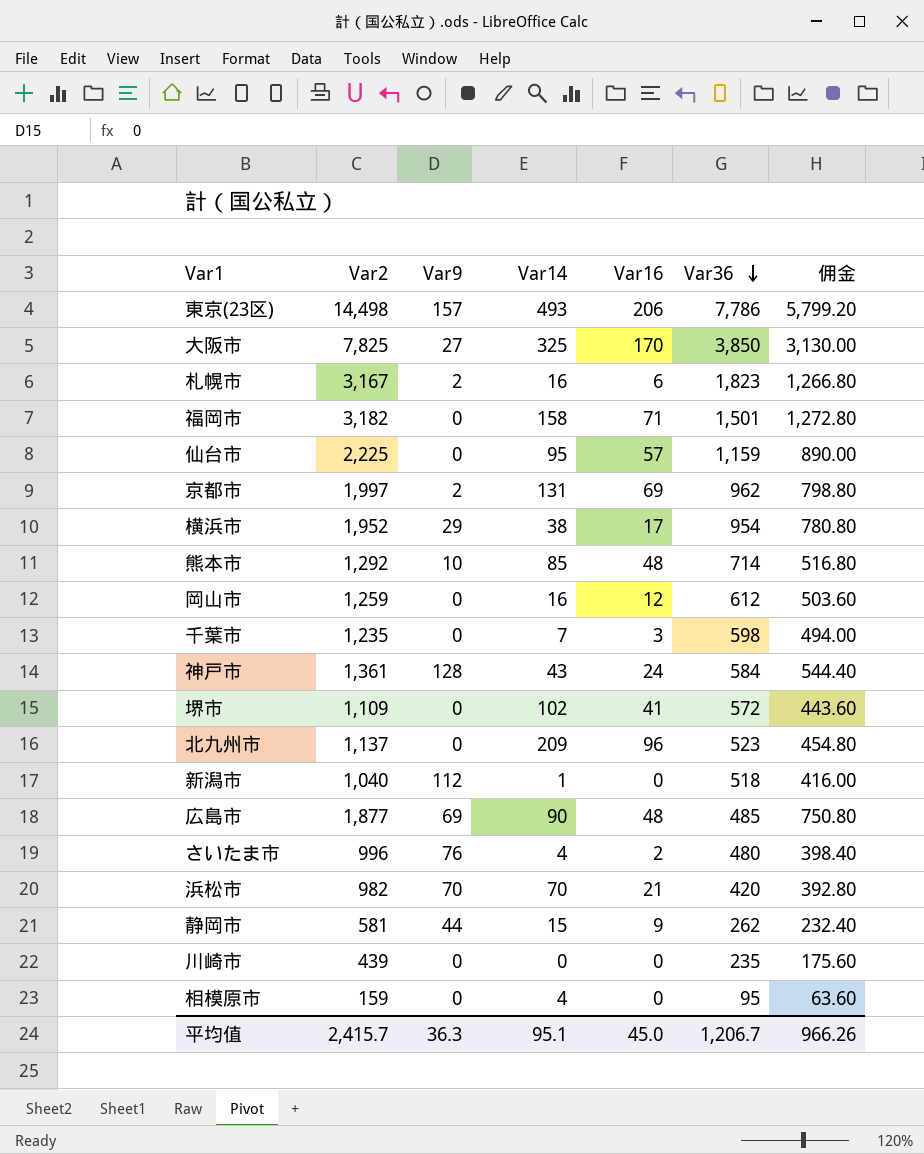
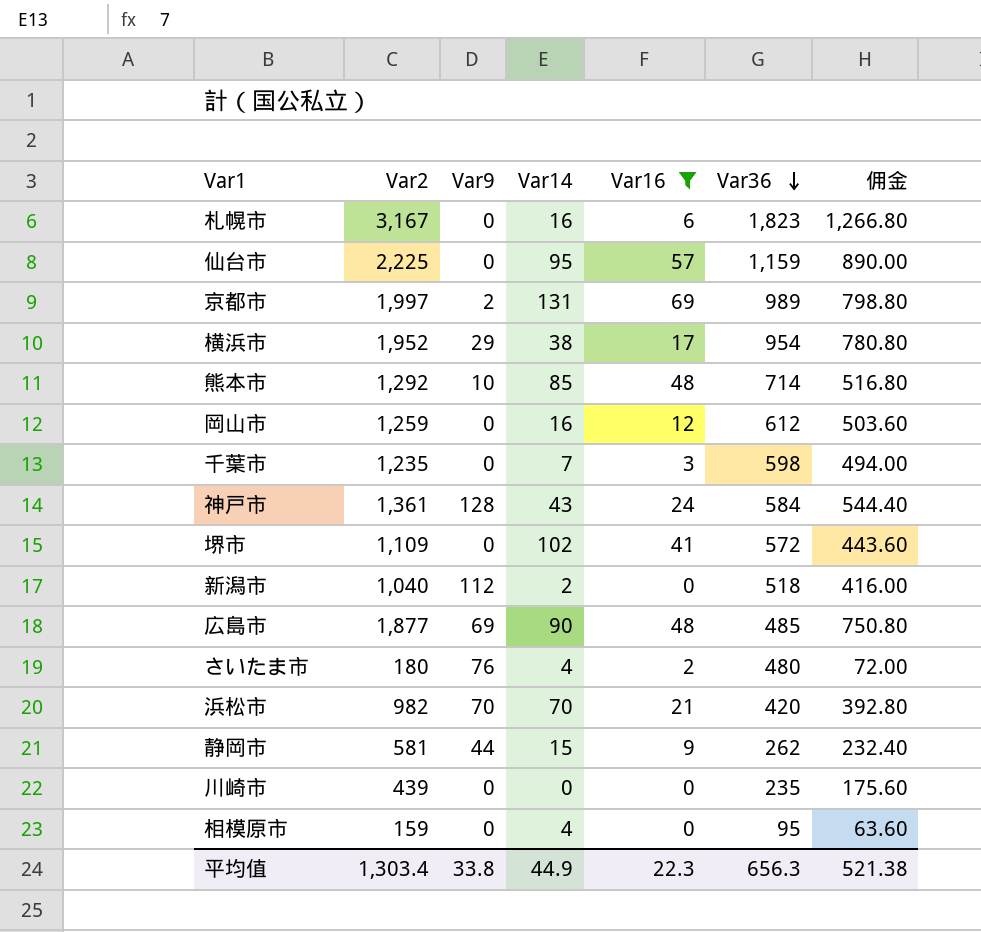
filter: none -> Var16 <= 69
札幌市 | Var9: 2 -> 0
京都市 | Var36: 962 -> 989
新潟市 | Var14: 1 -> 2
さいたま市 | Var2: 996 -> 180
さいたま市 | 佣金: 398.40 -> 72.00
平均值 | Var2: 2,415.7 -> 1,303.4
平均值 | Var9: 36.3 -> 33.8
平均值 | Var14: 95.1 -> 44.9
平均值 | Var16: 45.0 -> 22.3
平均值 | Var36: 1,206.7 -> 656.3
平均值 | 佣金: 966.26 -> 521.38

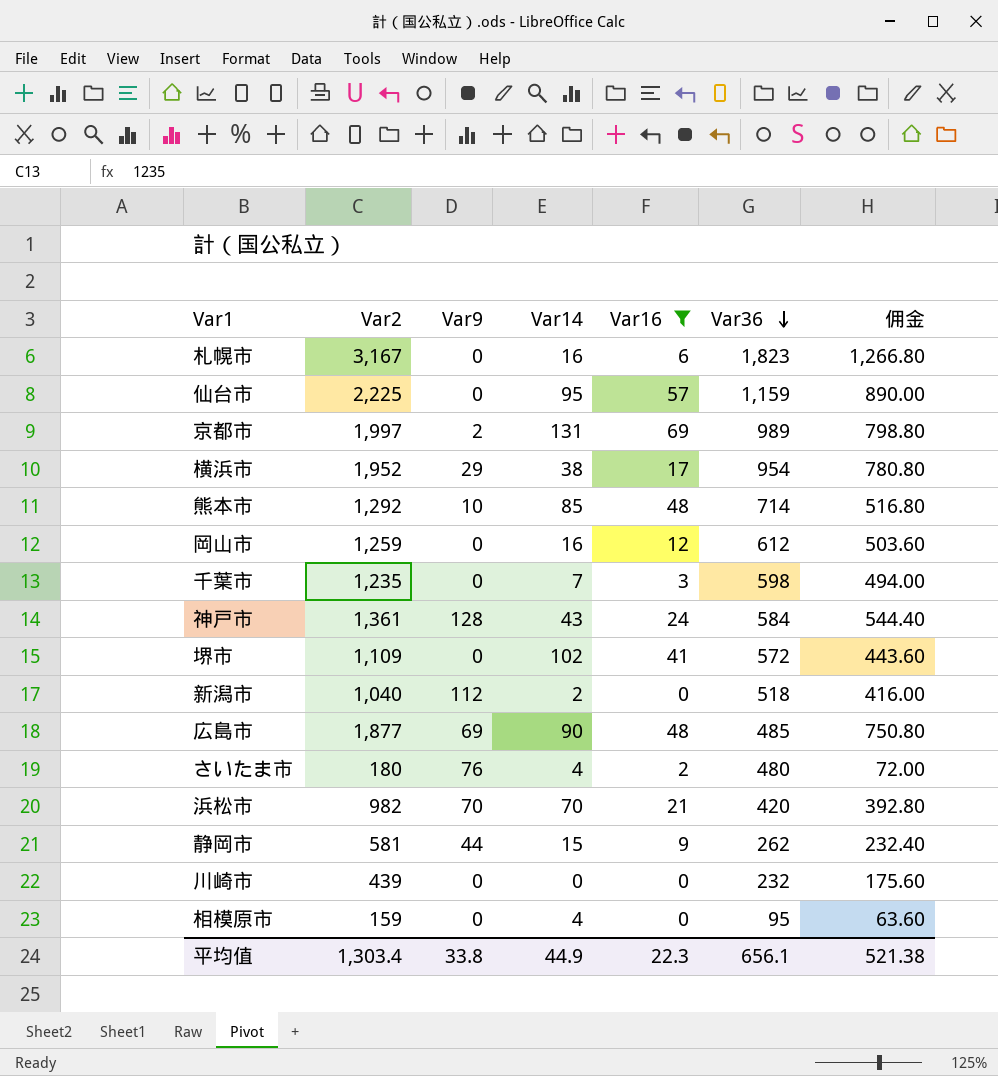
川崎市 | Var36: 235 -> 232
平均值 | Var36: 656.3 -> 656.1

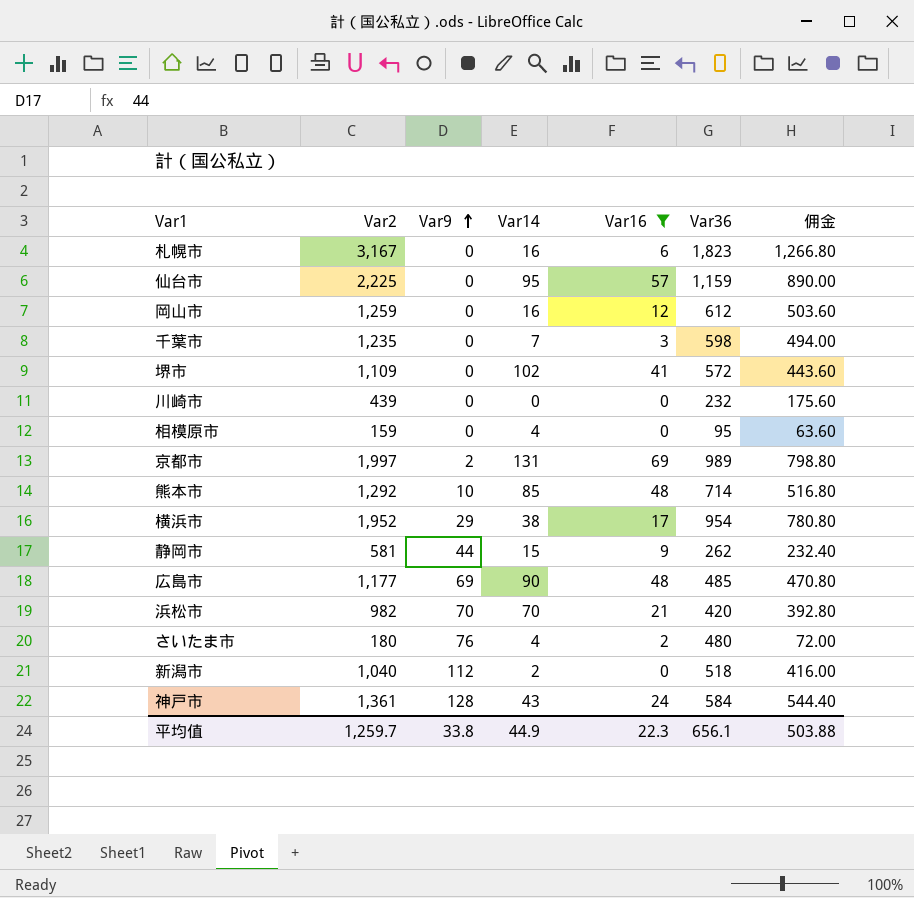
row order: Var36 descending -> Var9 ascending
広島市 | Var2: 1,877 -> 1,177
広島市 | 佣金: 750.80 -> 470.80
平均值 | Var2: 1,303.4 -> 1,259.7
平均值 | 佣金: 521.38 -> 503.88

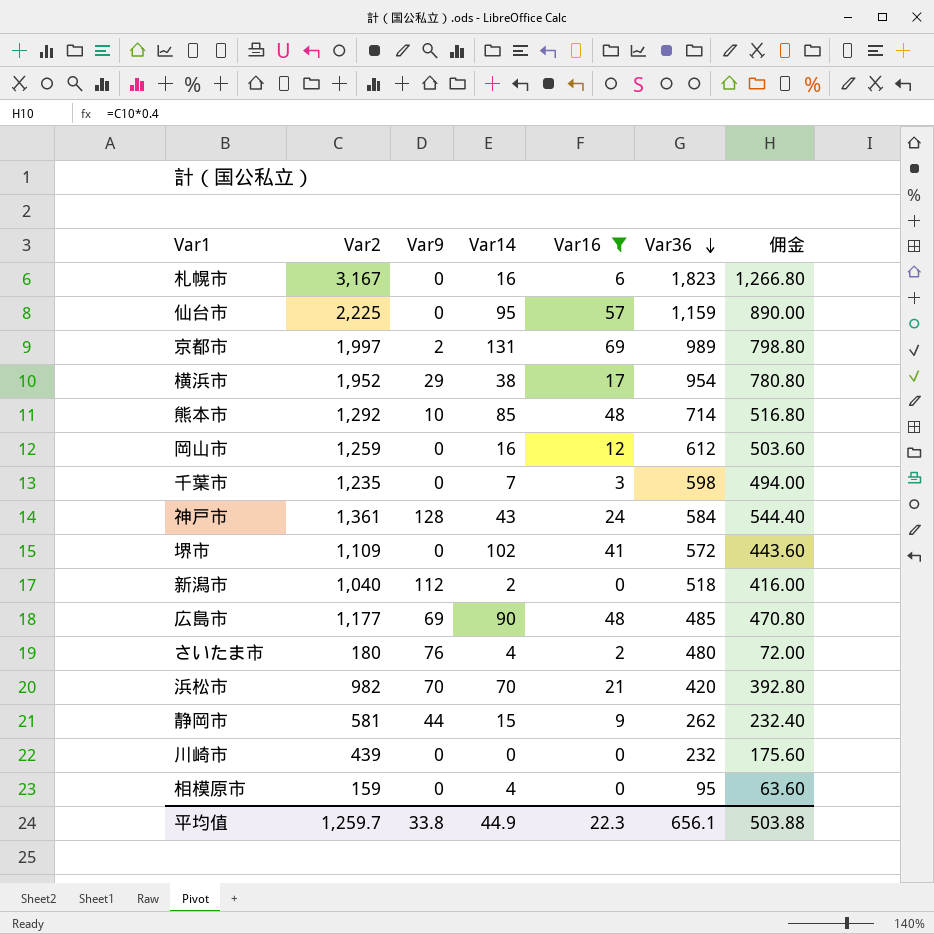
row order: Var9 ascending -> Var36 descending

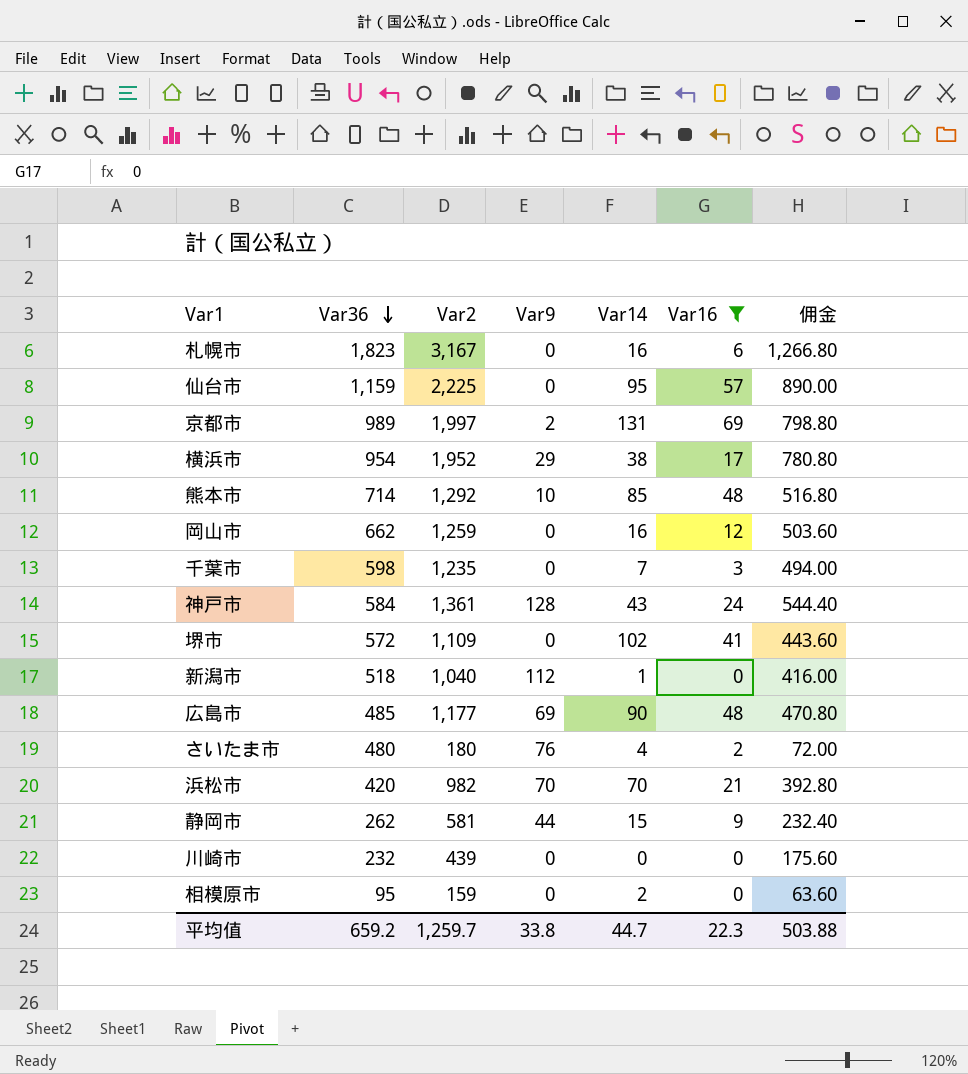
column Var36 | position: 6 -> 2
岡山市 | Var36: 612 -> 662
新潟市 | Var14: 2 -> 1
相模原市 | Var14: 4 -> 2
平均值 | Var36: 656.1 -> 659.2
平均值 | Var14: 44.9 -> 44.7

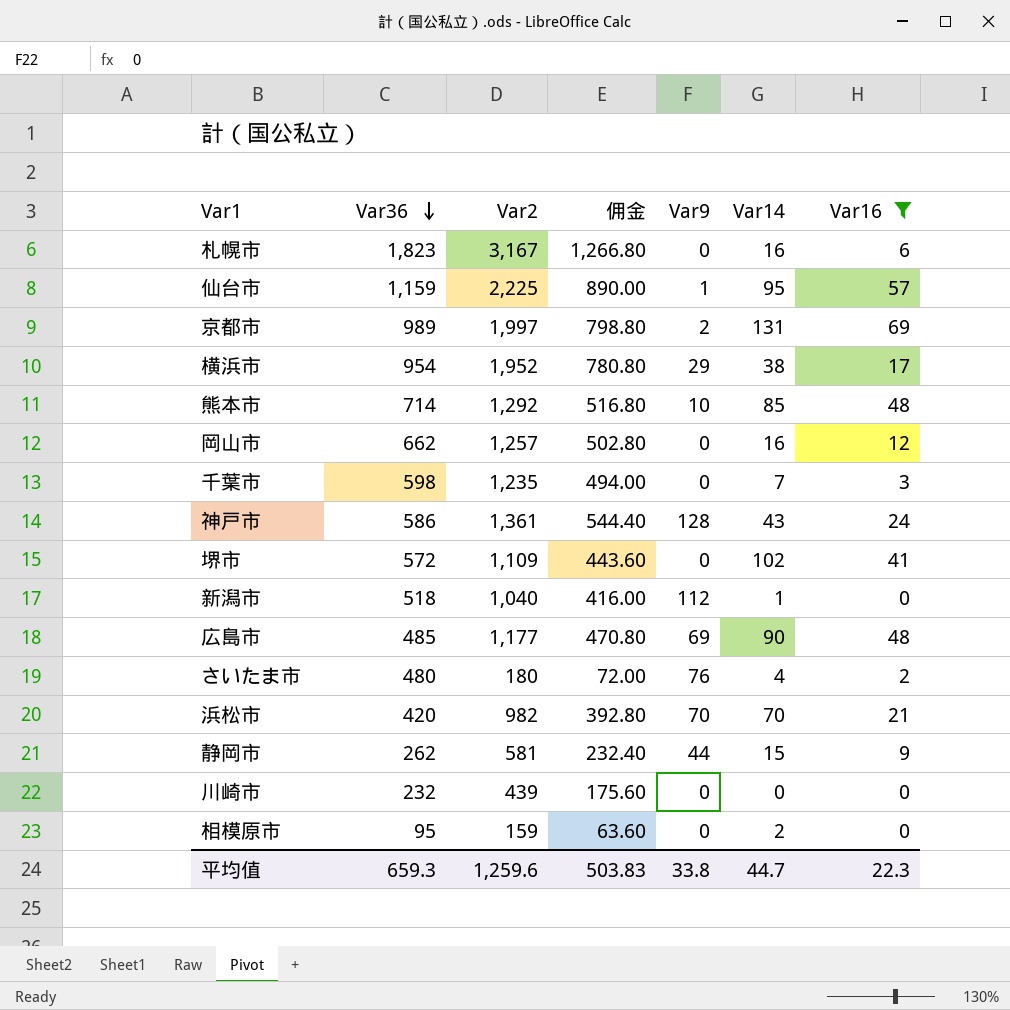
column 佣金 | position: 7 -> 4
仙台市 | Var9: 0 -> 1
岡山市 | Var2: 1,259 -> 1,257
岡山市 | 佣金: 503.60 -> 502.80
神戸市 | Var36: 584 -> 586
平均值 | Var36: 659.2 -> 659.3
平均值 | Var2: 1,259.7 -> 1,259.6
平均值 | 佣金: 503.88 -> 503.83

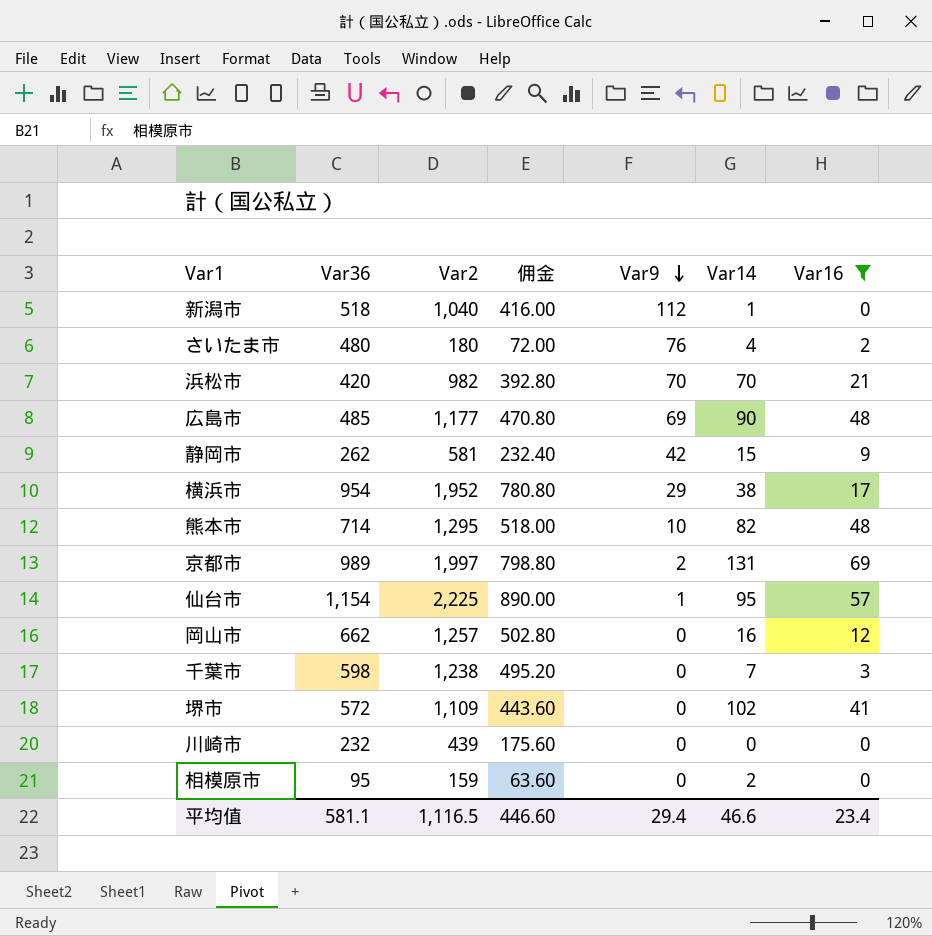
row order: Var36 descending -> Var9 descending
row 札幌市: 1,823 | 3,167 | 1,266.80 | 0 | 16 | 6 -> none
row 神戸市: 586 | 1,361 | 544.40 | 128 | 43 | 24 -> none
静岡市 | Var9: 44 -> 42
熊本市 | Var2: 1,292 -> 1,295
熊本市 | 佣金: 516.80 -> 518.00
熊本市 | Var14: 85 -> 82
仙台市 | Var36: 1,159 -> 1,154
千葉市 | Var2: 1,235 -> 1,238
千葉市 | 佣金: 494.00 -> 495.20
平均值 | Var36: 659.3 -> 581.1
平均值 | Var2: 1,259.6 -> 1,116.5
平均值 | 佣金: 503.83 -> 446.60
平均值 | Var9: 33.8 -> 29.4
平均值 | Var14: 44.7 -> 46.6
平均值 | Var16: 22.3 -> 23.4

